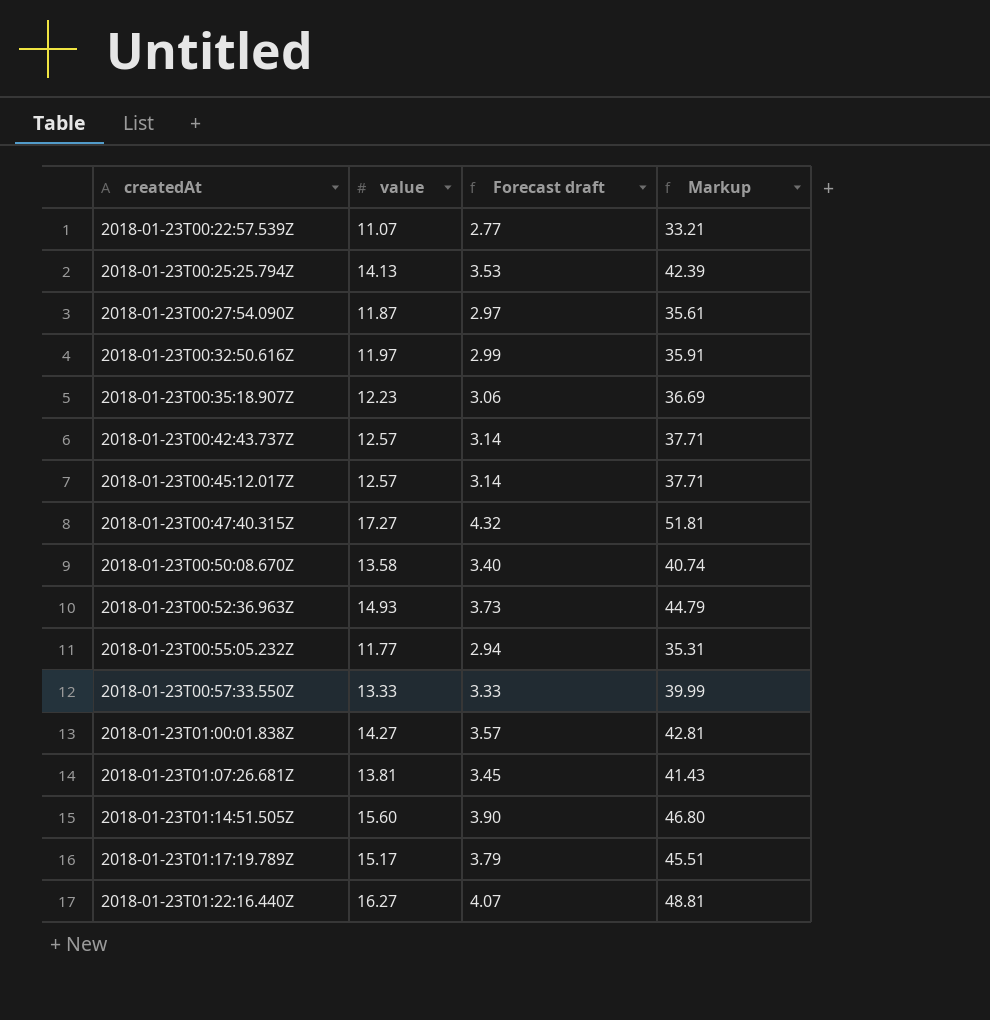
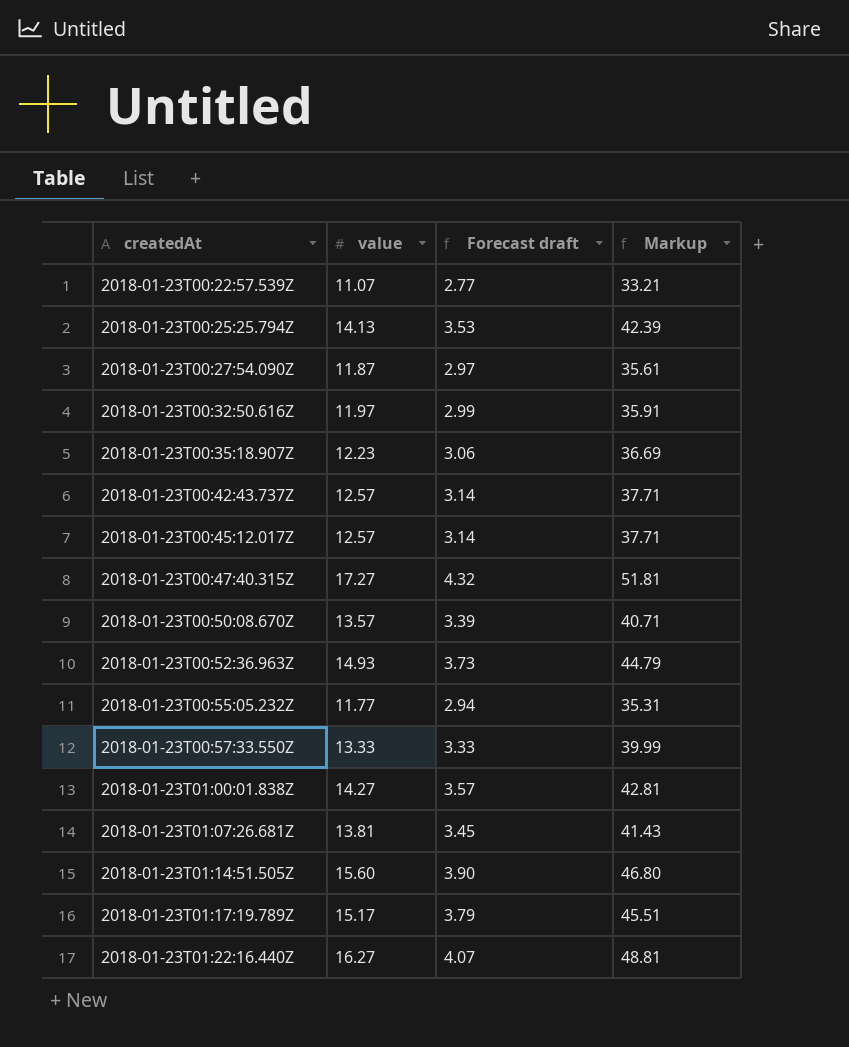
2018-01-23T00:50:08.670Z | value: 13.58 -> 13.57
2018-01-23T00:50:08.670Z | Forecast draft: 3.40 -> 3.39
2018-01-23T00:50:08.670Z | Markup: 40.74 -> 40.71

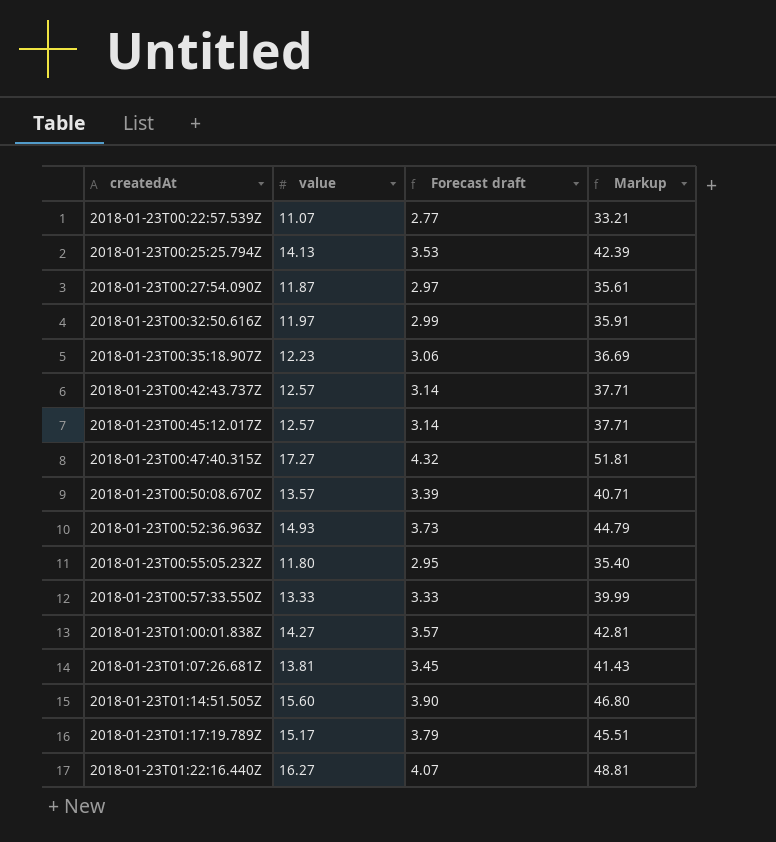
2018-01-23T00:55:05.232Z | value: 11.77 -> 11.80
2018-01-23T00:55:05.232Z | Forecast draft: 2.94 -> 2.95
2018-01-23T00:55:05.232Z | Markup: 35.31 -> 35.40

